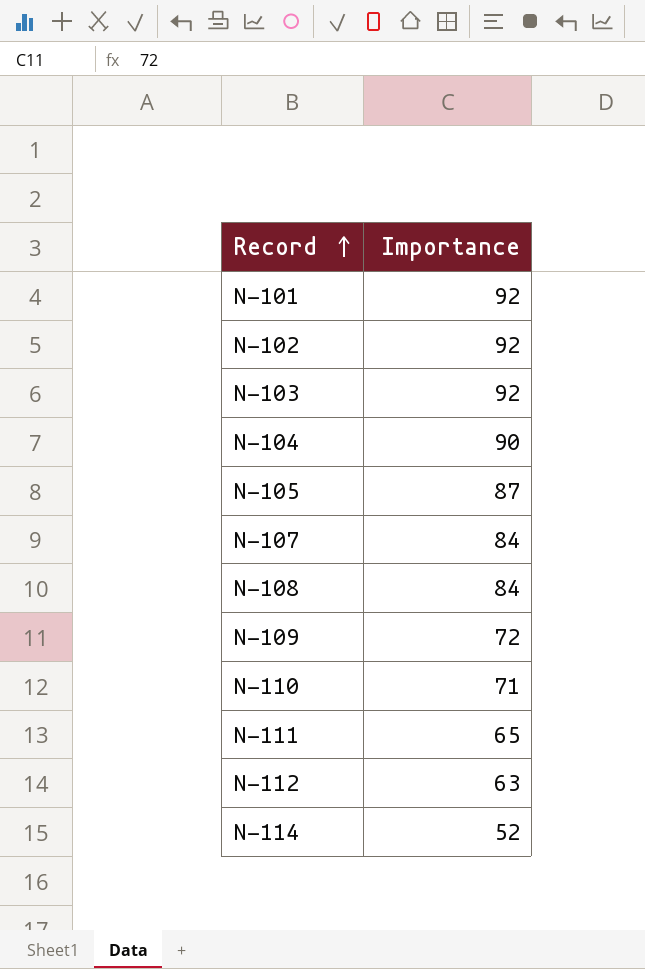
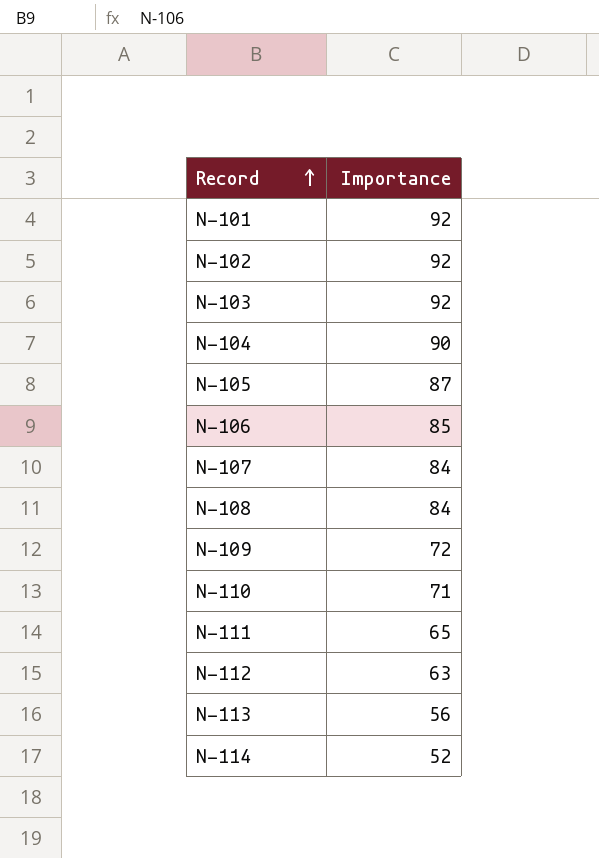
row N-106: none -> 85
row N-113: none -> 56

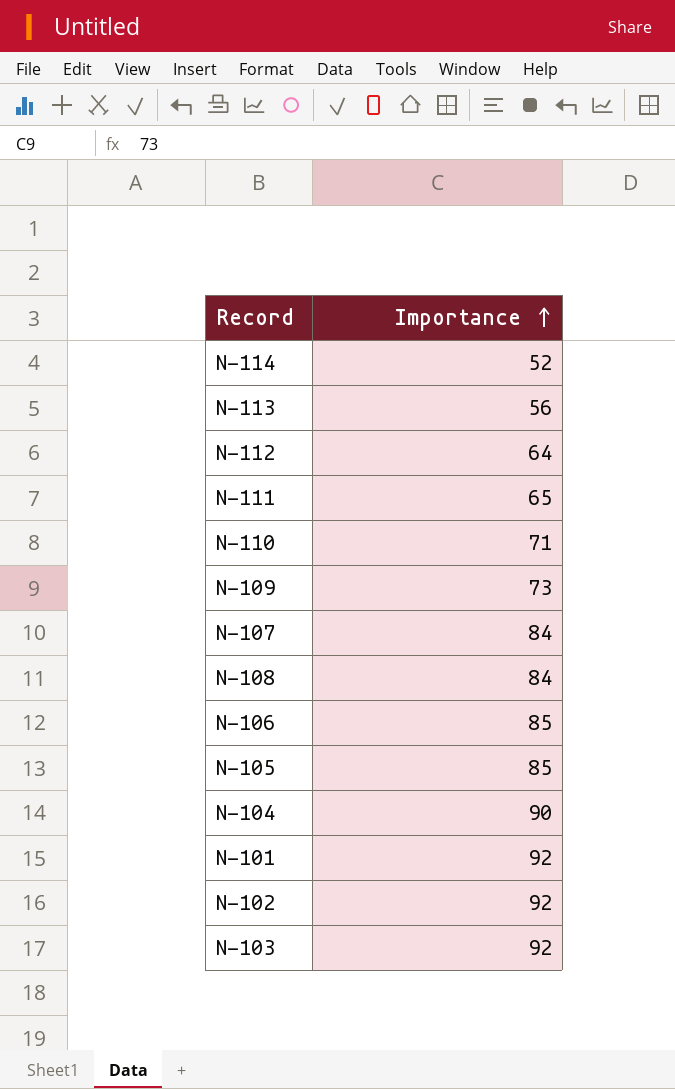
row order: Record ascending -> Importance ascending
N-112 | Importance: 63 -> 64
N-109 | Importance: 72 -> 73
N-105 | Importance: 87 -> 85

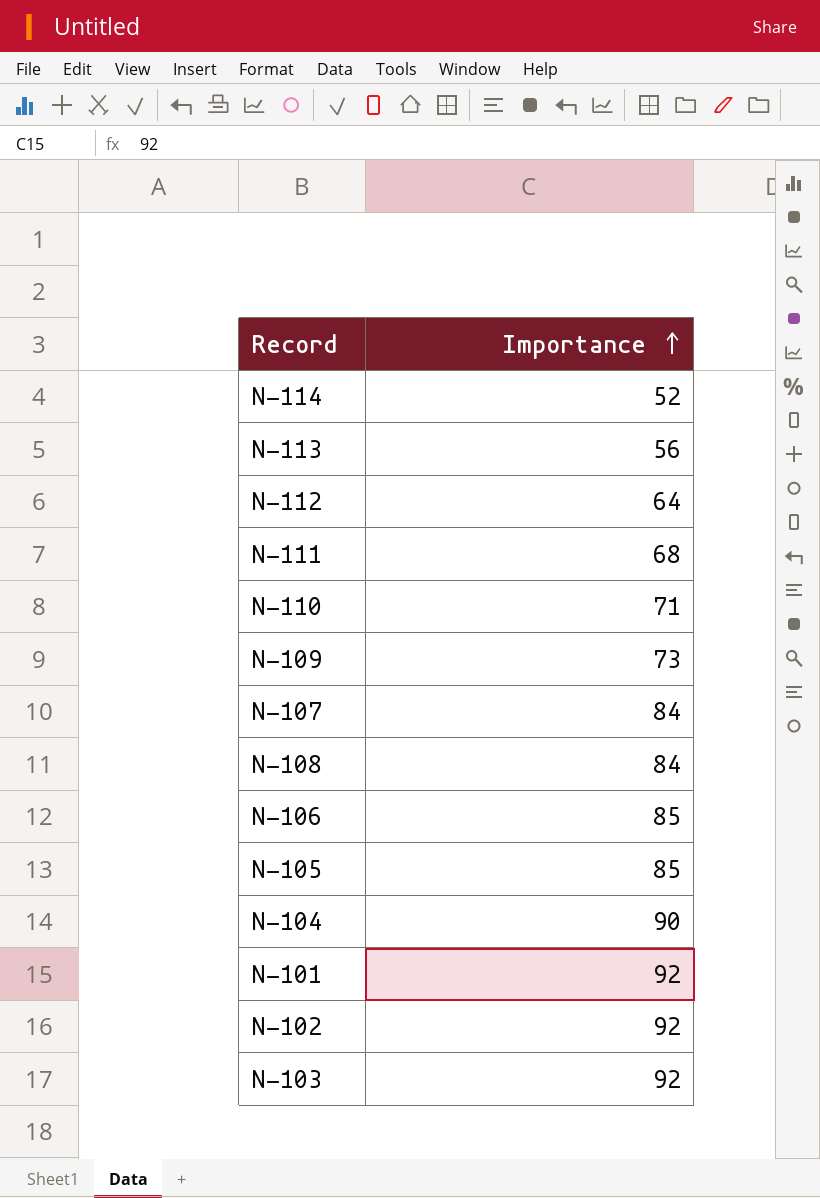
N-111 | Importance: 65 -> 68

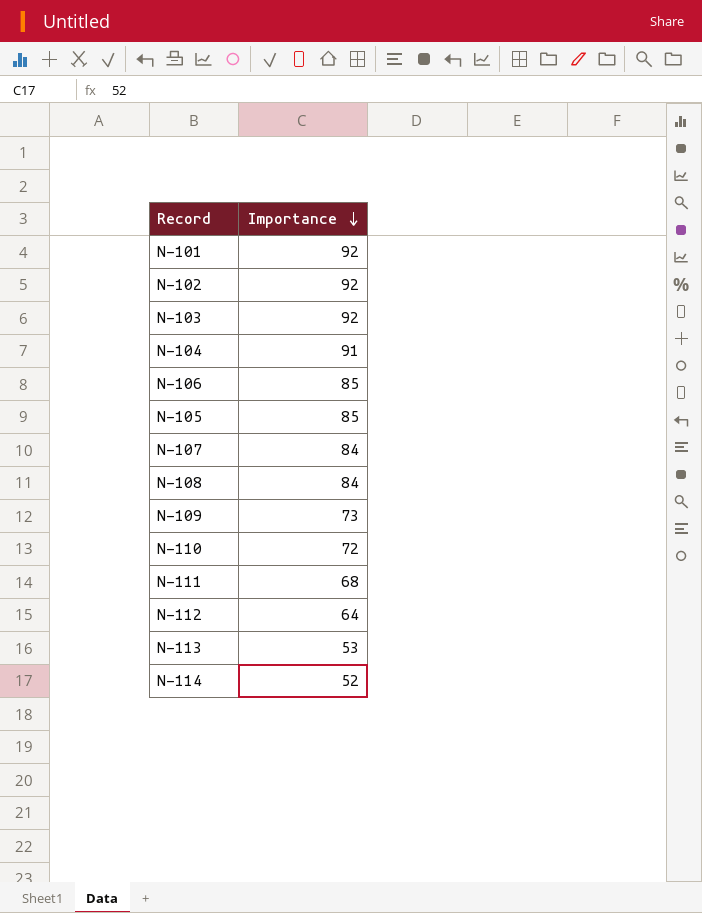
row order: Importance ascending -> Importance descending
N-104 | Importance: 90 -> 91
N-110 | Importance: 71 -> 72
N-113 | Importance: 56 -> 53

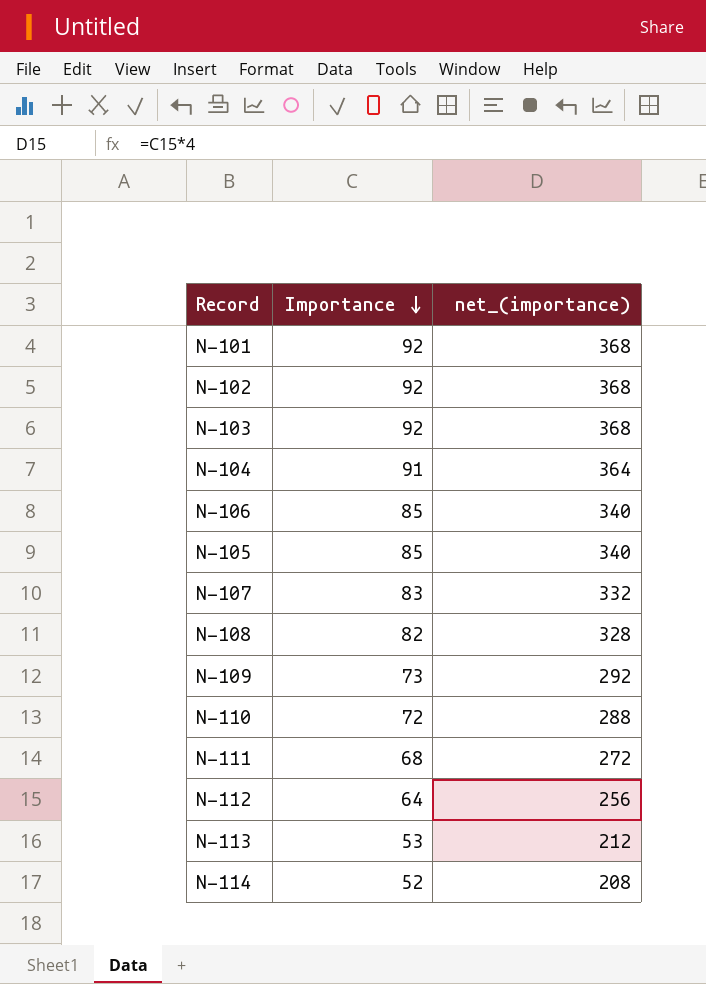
column net_(importance) | formula: none -> [Importance] * 4
N-107 | Importance: 84 -> 83
N-108 | Importance: 84 -> 82

